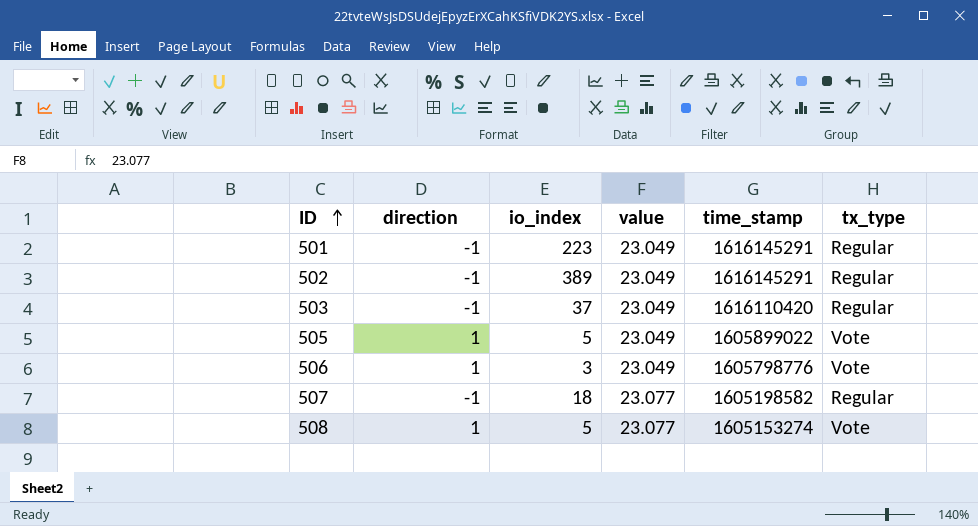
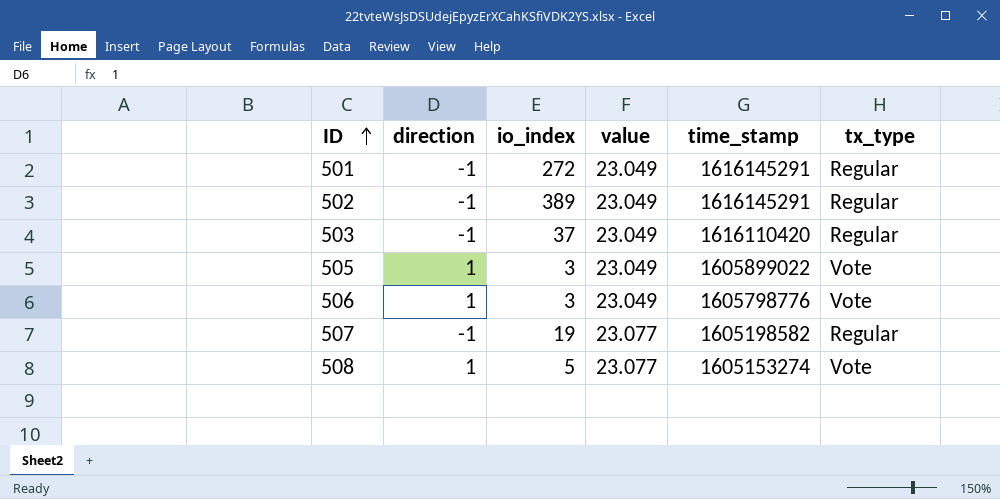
501 | io_index: 223 -> 272
505 | io_index: 5 -> 3
507 | io_index: 18 -> 19

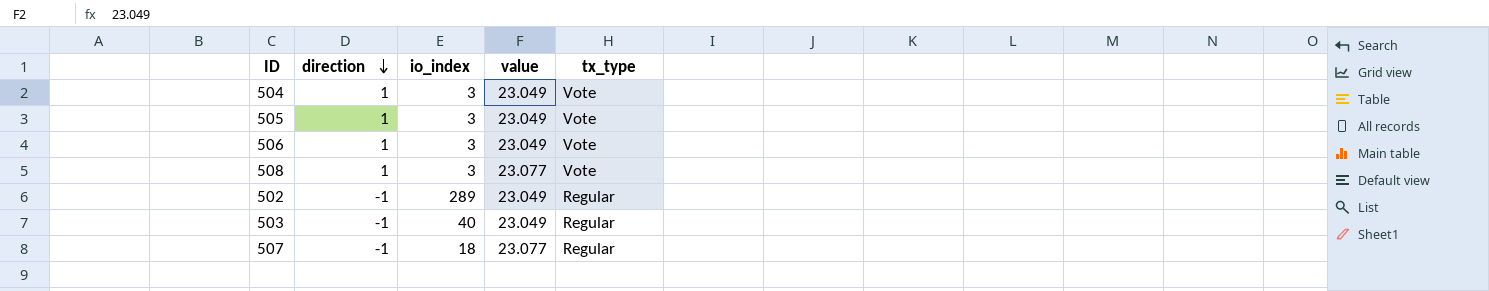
row order: ID ascending -> direction descending
column time_stamp | position: 5 -> none
row 501: -1 | 272 | 23.049 | 1616145291 | Regular -> none
row 504: none -> 1 | 3 | 23.049 | Vote
508 | io_index: 5 -> 3
502 | io_index: 389 -> 289
503 | io_index: 37 -> 40
507 | io_index: 19 -> 18

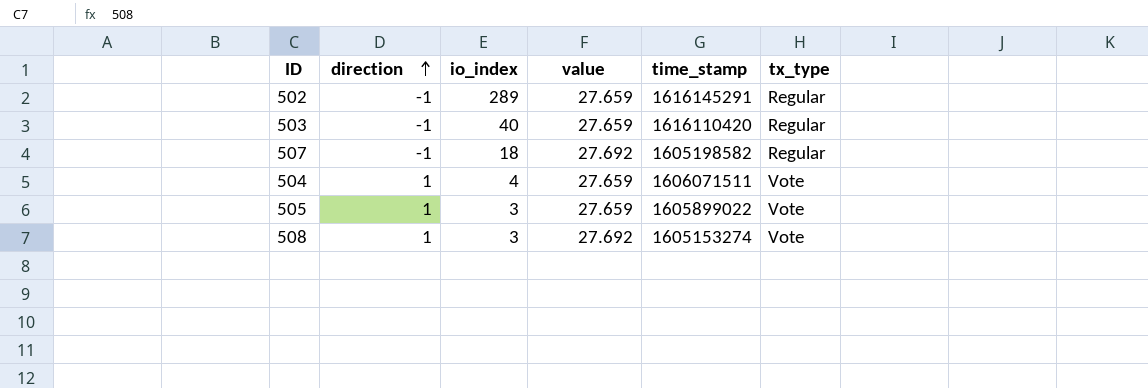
row order: direction descending -> direction ascending
column time_stamp | position: none -> 5
row 506: 1 | 3 | 23.049 | Vote -> none
502 | value: 23.049 -> 27.659
503 | value: 23.049 -> 27.659
507 | value: 23.077 -> 27.692
504 | io_index: 3 -> 4
504 | value: 23.049 -> 27.659
505 | value: 23.049 -> 27.659
508 | value: 23.077 -> 27.692

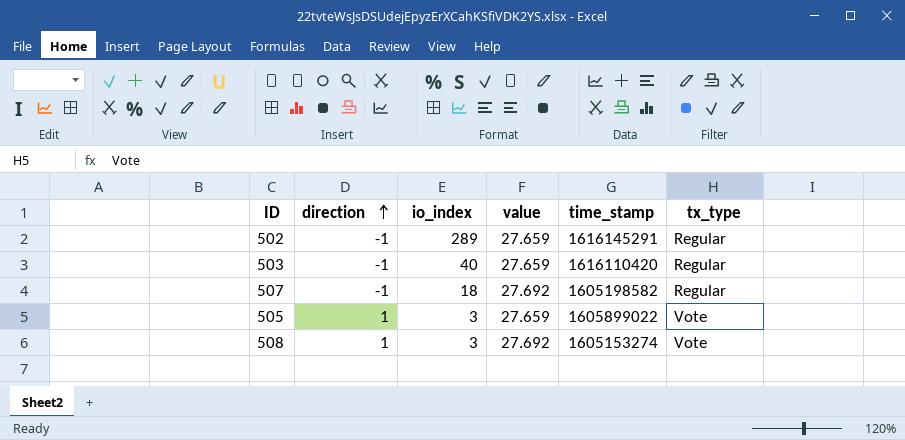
row 504: 1 | 4 | 27.659 | 1606071511 | Vote -> none

